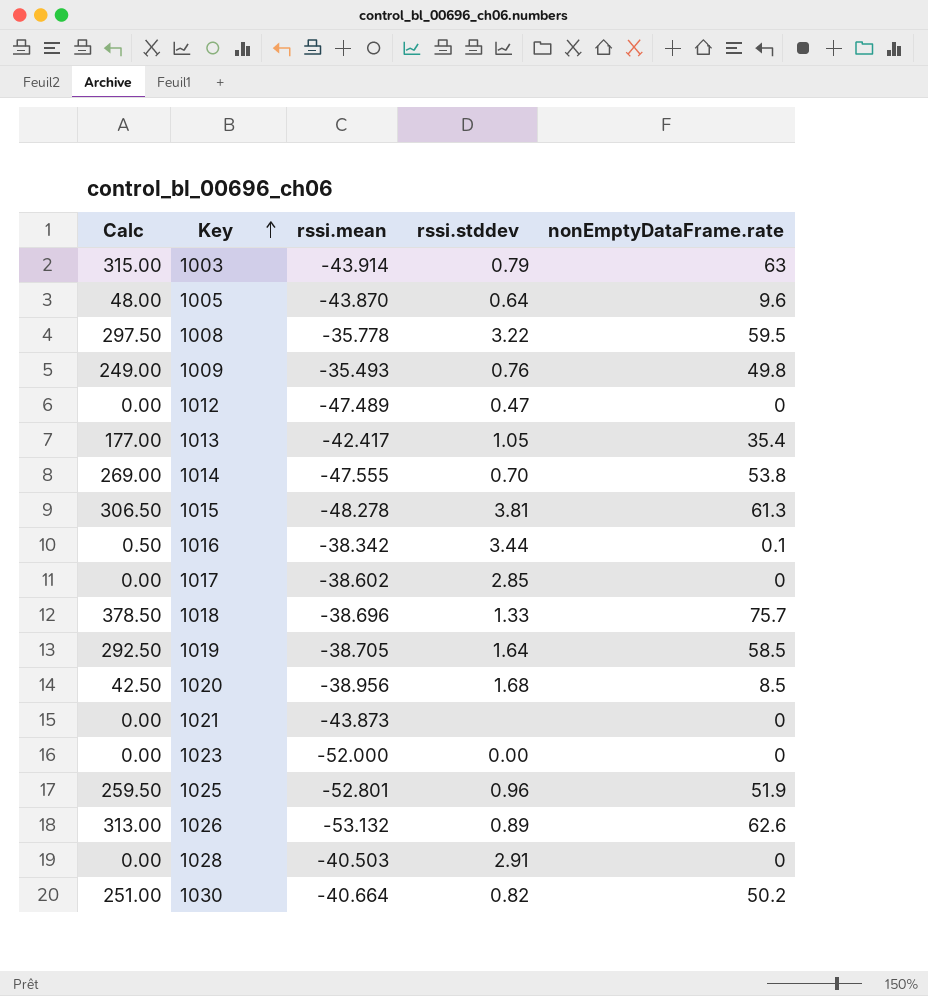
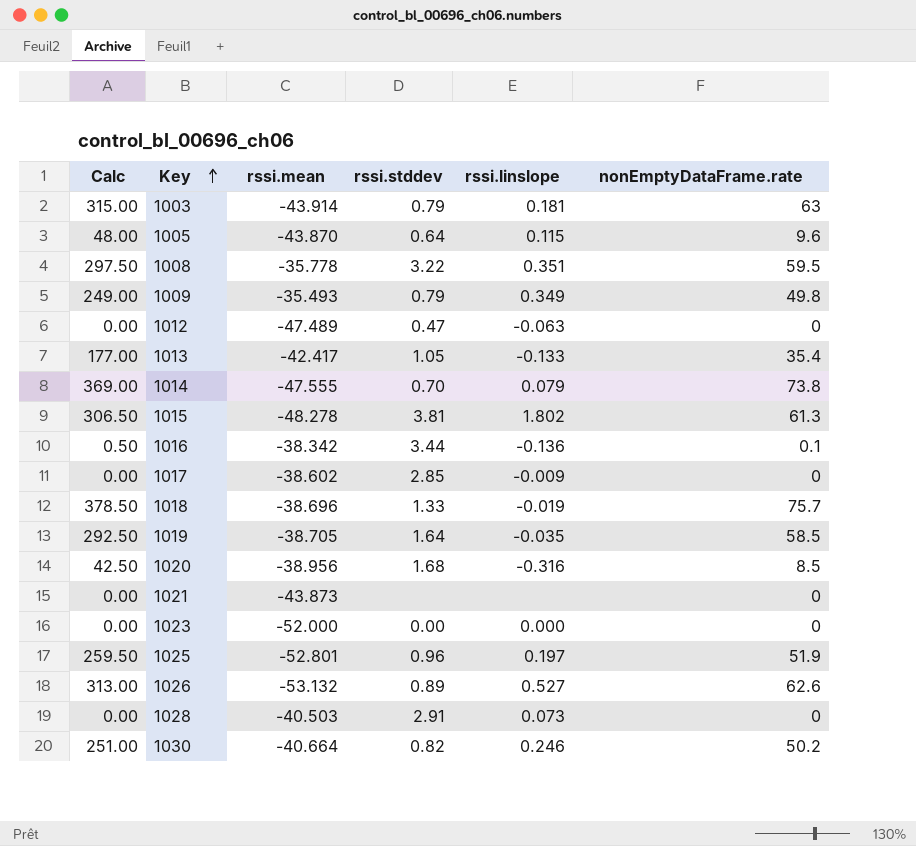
column rssi.linslope | position: none -> 5
1009 | rssi.stddev: 0.76 -> 0.79
1014 | Calc: 269.00 -> 369.00
1014 | nonEmptyDataFrame.rate: 53.8 -> 73.8

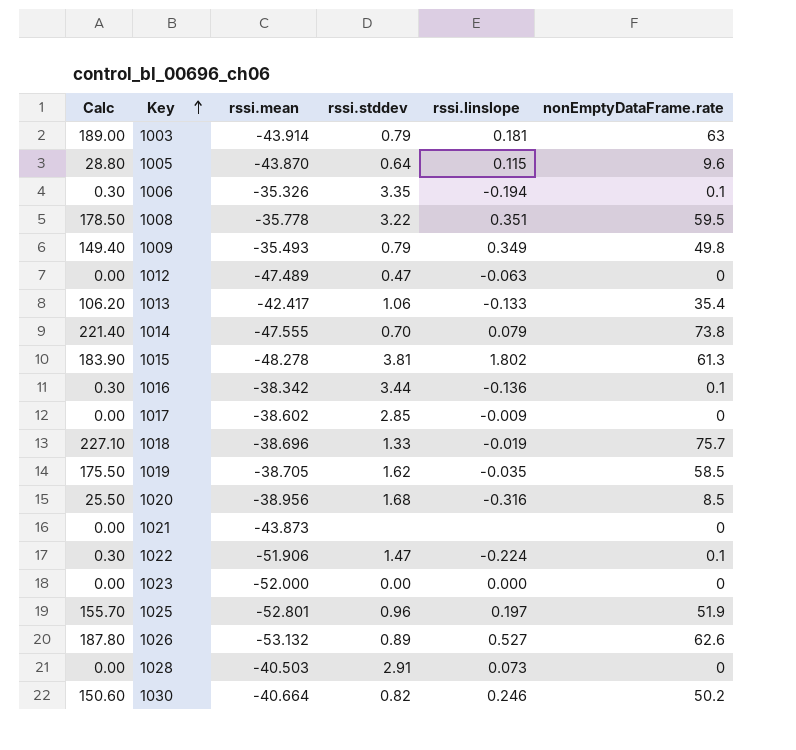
column Calc | formula: [nonEmptyDataFrame.rate] * 5 -> [nonEmptyDataFrame.rate] * 3
row 1006: none -> 0.30 | -35.326 | 3.35 | -0.194 | 0.1
1013 | rssi.stddev: 1.05 -> 1.06
1019 | rssi.stddev: 1.64 -> 1.62
row 1022: none -> 0.30 | -51.906 | 1.47 | -0.224 | 0.1

